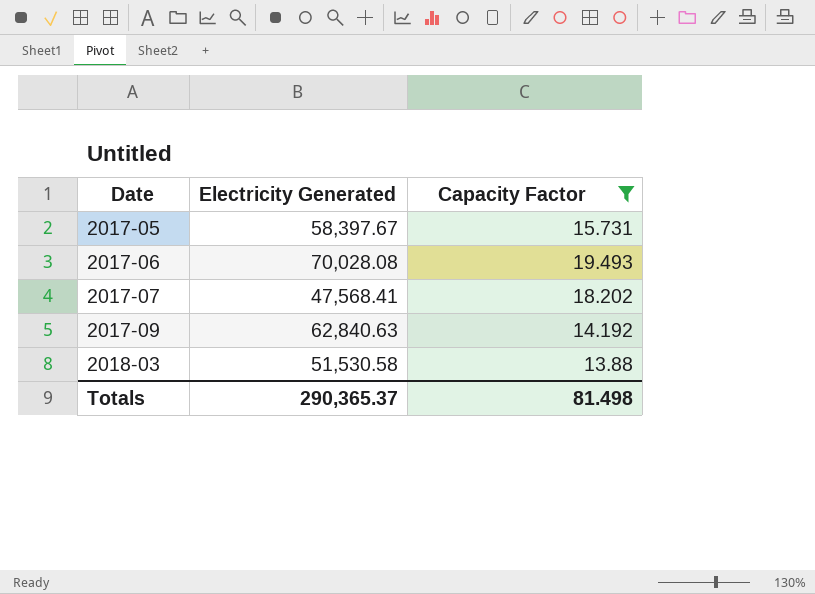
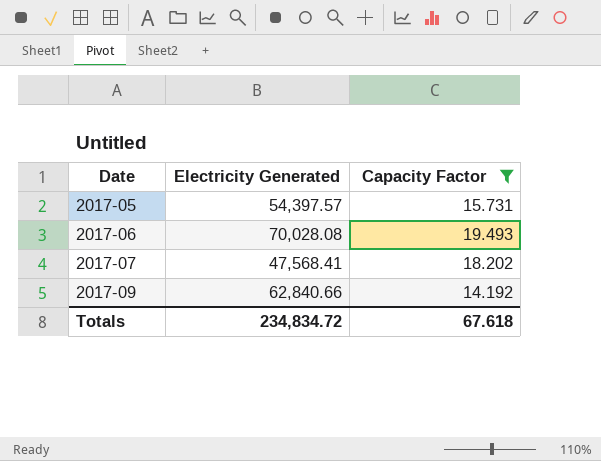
row 2018-03: 51,530.58 | 13.88 -> none
2017-05 | Electricity Generated: 58,397.67 -> 54,397.57
2017-09 | Electricity Generated: 62,840.63 -> 62,840.66
Totals | Electricity Generated: 290,365.37 -> 234,834.72
Totals | Capacity Factor: 81.498 -> 67.618

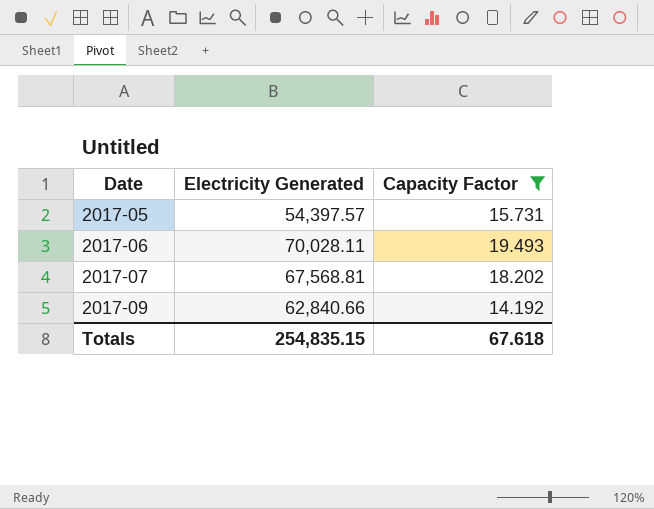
2017-06 | Electricity Generated: 70,028.08 -> 70,028.11
2017-07 | Electricity Generated: 47,568.41 -> 67,568.81
Totals | Electricity Generated: 234,834.72 -> 254,835.15

